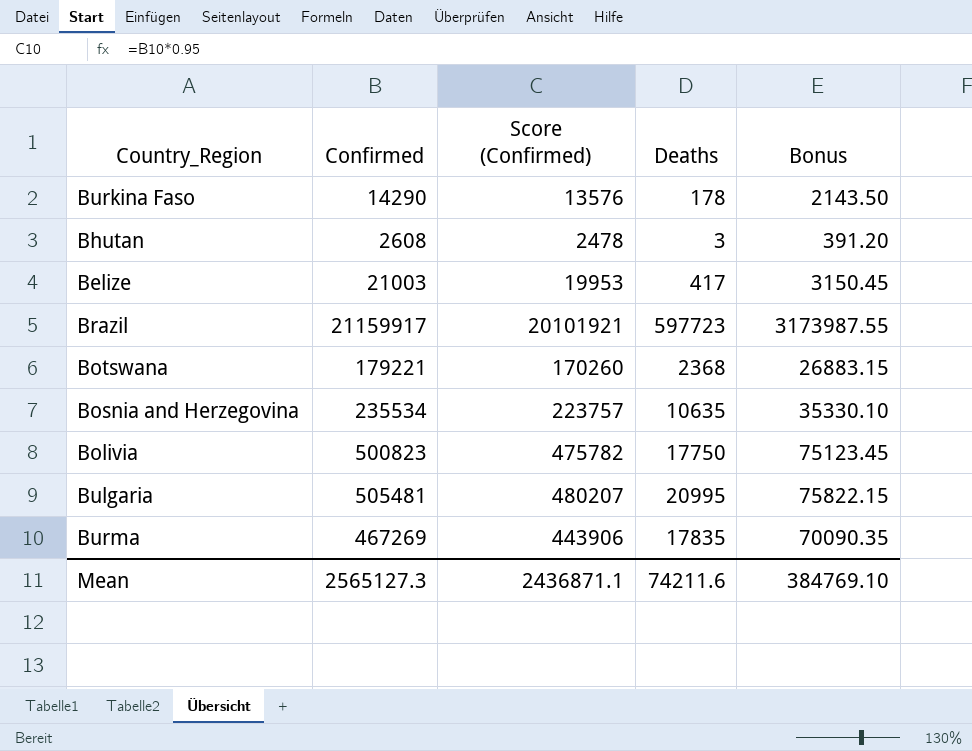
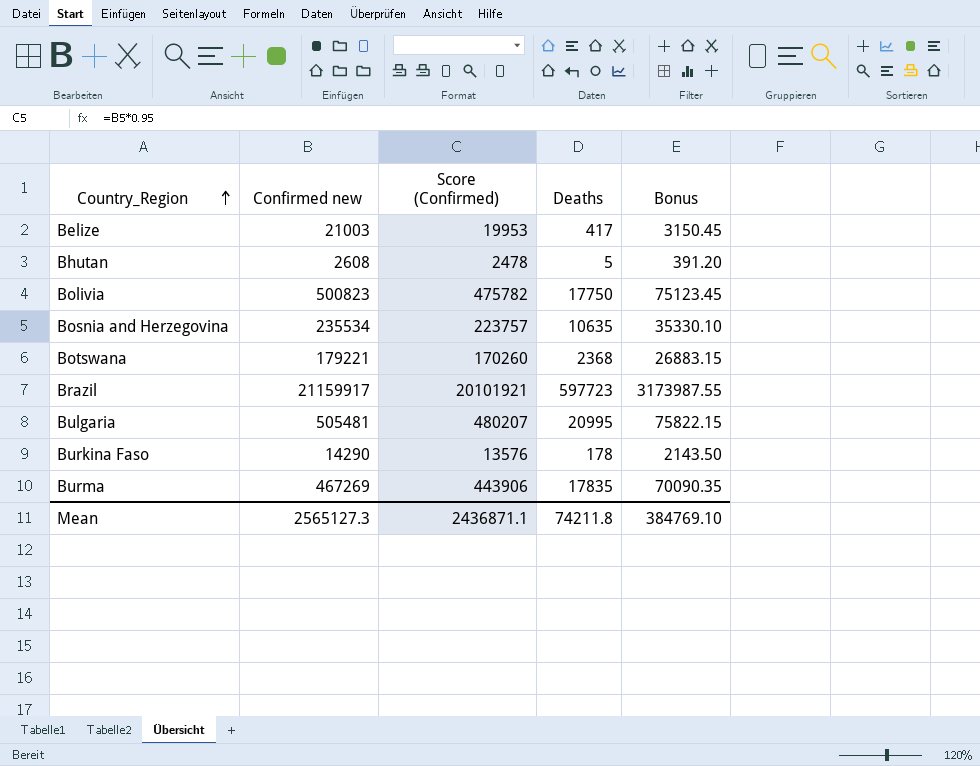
row order: none -> Country_Region ascending
column name: Confirmed -> Confirmed new
Bhutan | Deaths: 3 -> 5
Mean | Deaths: 74211.6 -> 74211.8

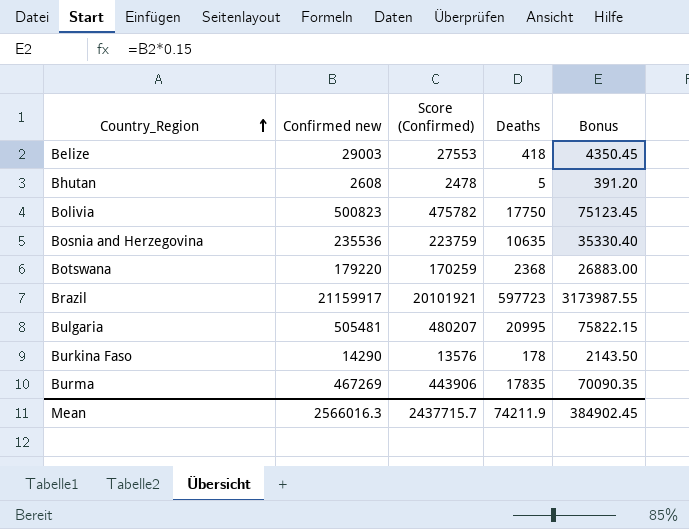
Belize | Confirmed new: 21003 -> 29003
Belize | Score (Confirmed): 19953 -> 27553
Belize | Deaths: 417 -> 418
Belize | Bonus: 3150.45 -> 4350.45
Bosnia and Herzegovina | Confirmed new: 235534 -> 235536
Bosnia and Herzegovina | Score (Confirmed): 223757 -> 223759
Bosnia and Herzegovina | Bonus: 35330.10 -> 35330.40
Botswana | Confirmed new: 179221 -> 179220
Botswana | Score (Confirmed): 170260 -> 170259
Botswana | Bonus: 26883.15 -> 26883.00
Mean | Confirmed new: 2565127.3 -> 2566016.3
Mean | Score (Confirmed): 2436871.1 -> 2437715.7
Mean | Deaths: 74211.8 -> 74211.9
Mean | Bonus: 384769.10 -> 384902.45

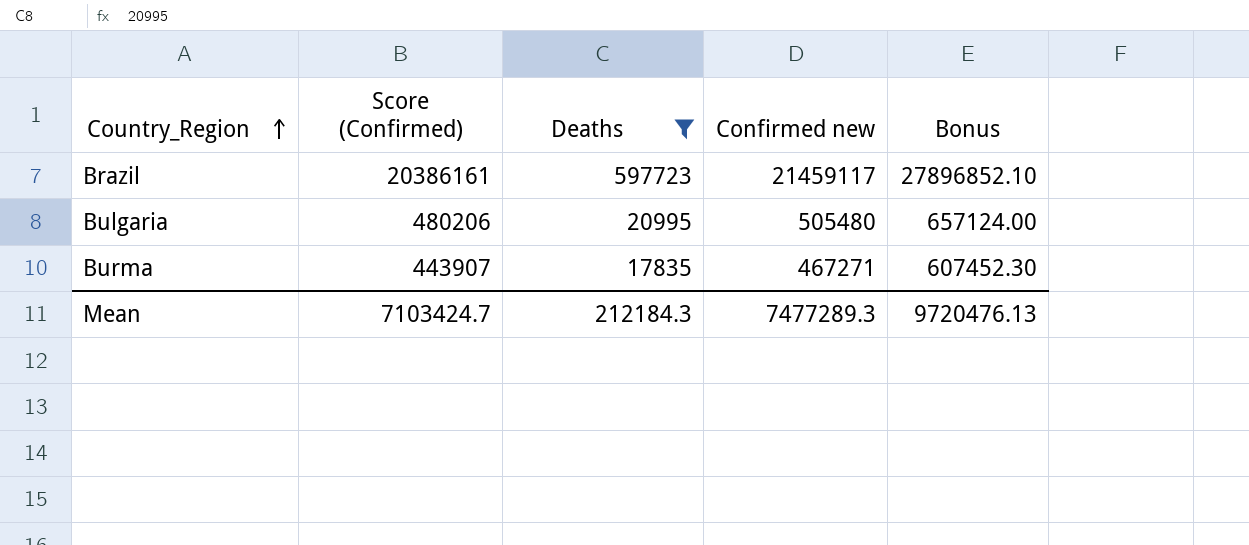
filter: none -> Deaths >= 17835
column Confirmed new | position: 2 -> 4
column Bonus | formula: [Confirmed new] * 0.15 -> [Confirmed new] * 1.3
Brazil | Score (Confirmed): 20101921 -> 20386161
Brazil | Confirmed new: 21159917 -> 21459117
Bulgaria | Score (Confirmed): 480207 -> 480206
Bulgaria | Confirmed new: 505481 -> 505480
Burma | Score (Confirmed): 443906 -> 443907
Burma | Confirmed new: 467269 -> 467271
Mean | Score (Confirmed): 2437715.7 -> 7103424.7
Mean | Deaths: 74211.9 -> 212184.3
Mean | Confirmed new: 2566016.3 -> 7477289.3
Mean | Bonus: 384902.45 -> 9720476.13

